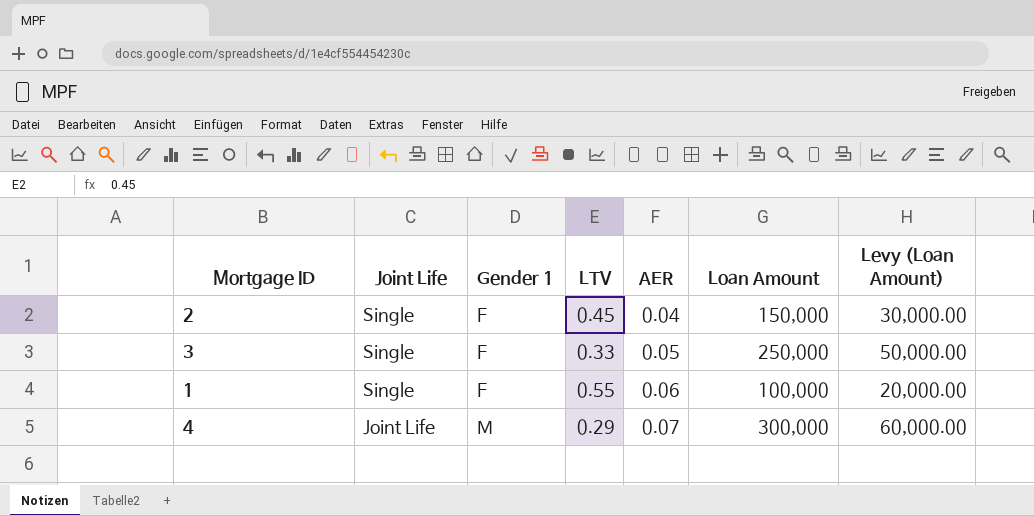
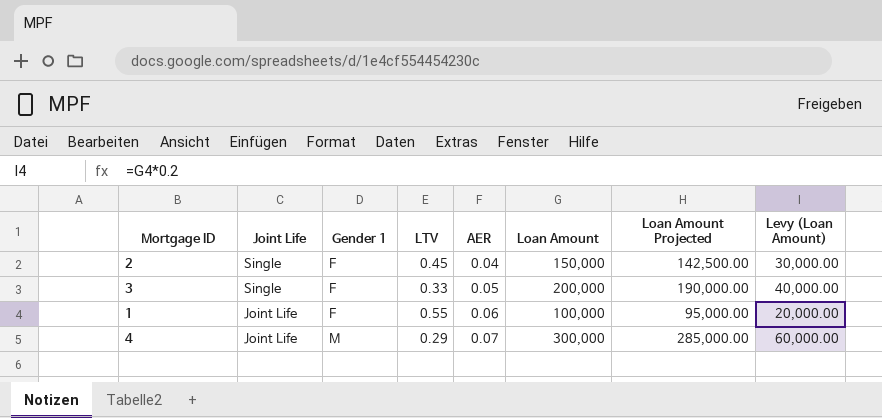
column Loan Amount Projected | formula: none -> [Loan Amount] * 0.95
3 | Loan Amount: 250,000 -> 200,000
3 | Levy (Loan Amount): 50,000.00 -> 40,000.00
1 | Joint Life: Single -> Joint Life

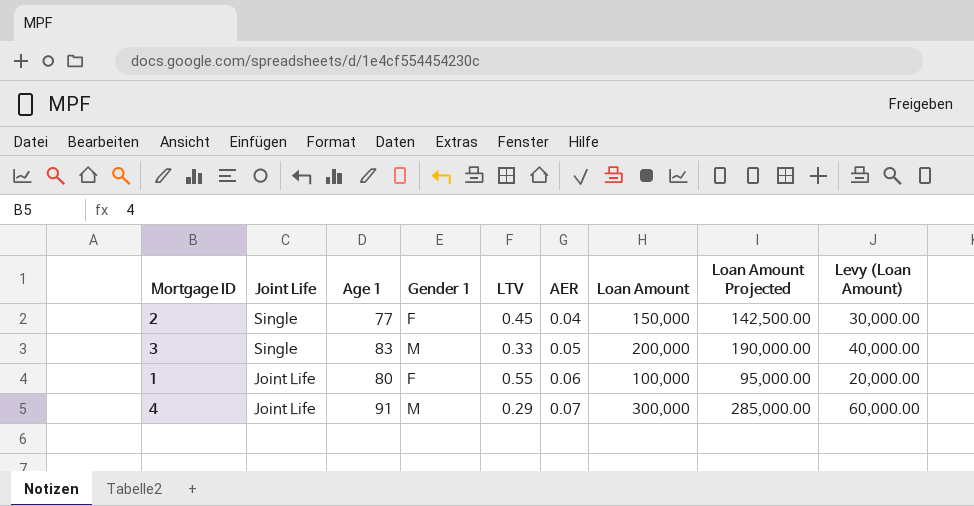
column Age 1 | position: none -> 3
3 | Gender 1: F -> M

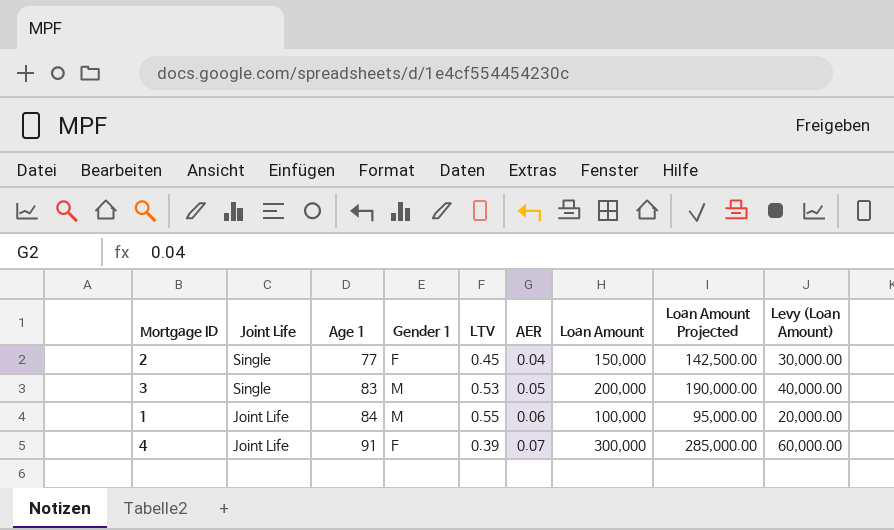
3 | LTV: 0.33 -> 0.53
1 | Age 1: 80 -> 84
1 | Gender 1: F -> M
4 | Gender 1: M -> F
4 | LTV: 0.29 -> 0.39

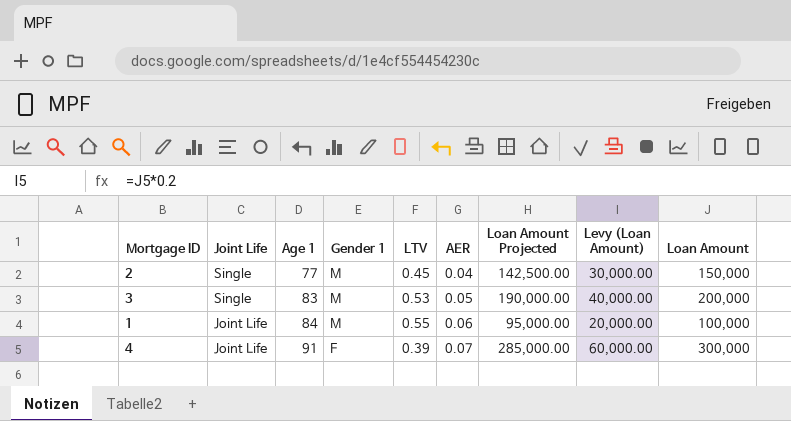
column Loan Amount | position: 7 -> 9
2 | Gender 1: F -> M

